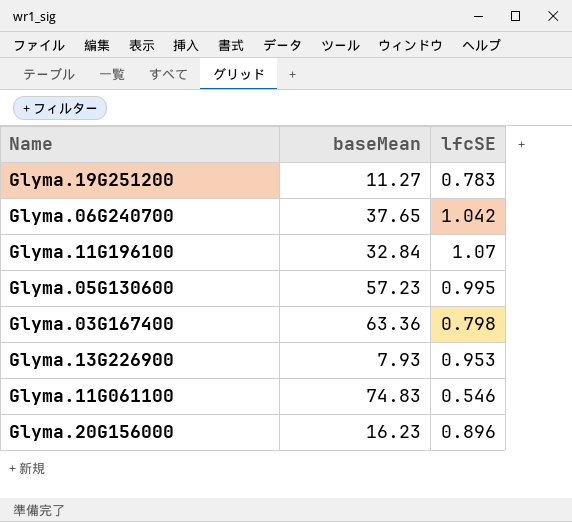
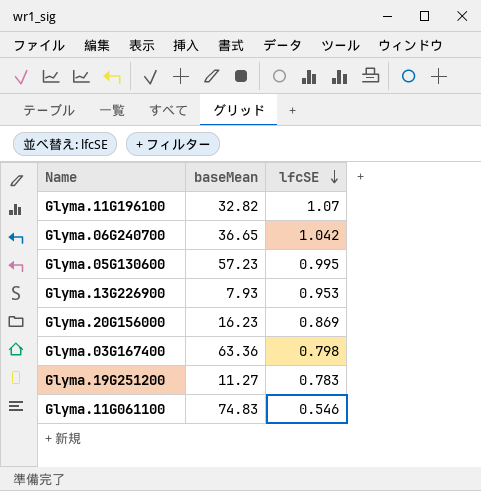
row order: none -> lfcSE descending
Glyma.11G196100 | baseMean: 32.84 -> 32.82
Glyma.06G240700 | baseMean: 37.65 -> 36.65
Glyma.20G156000 | lfcSE: 0.896 -> 0.869

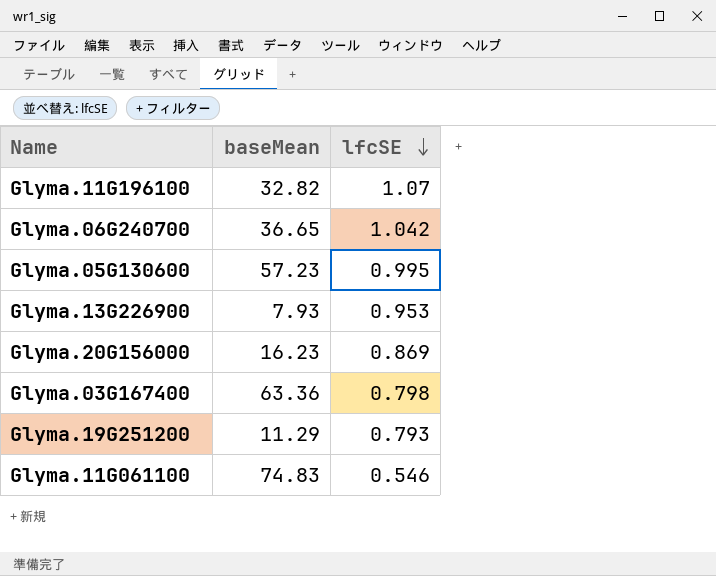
Glyma.19G251200 | baseMean: 11.27 -> 11.29
Glyma.19G251200 | lfcSE: 0.783 -> 0.793

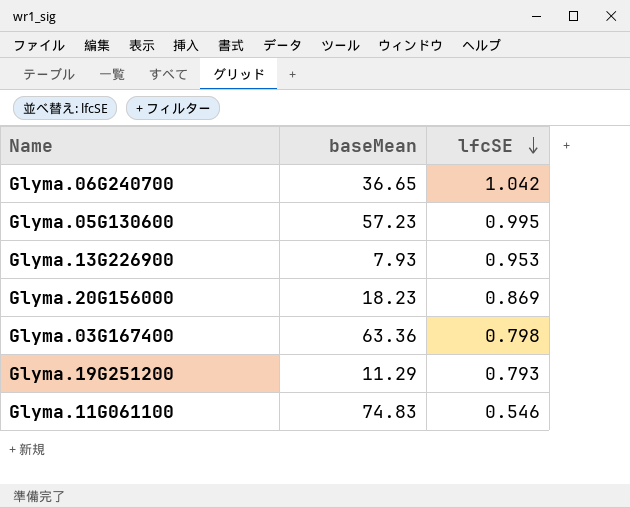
row Glyma.11G196100: 32.82 | 1.07 -> none
Glyma.20G156000 | baseMean: 16.23 -> 18.23

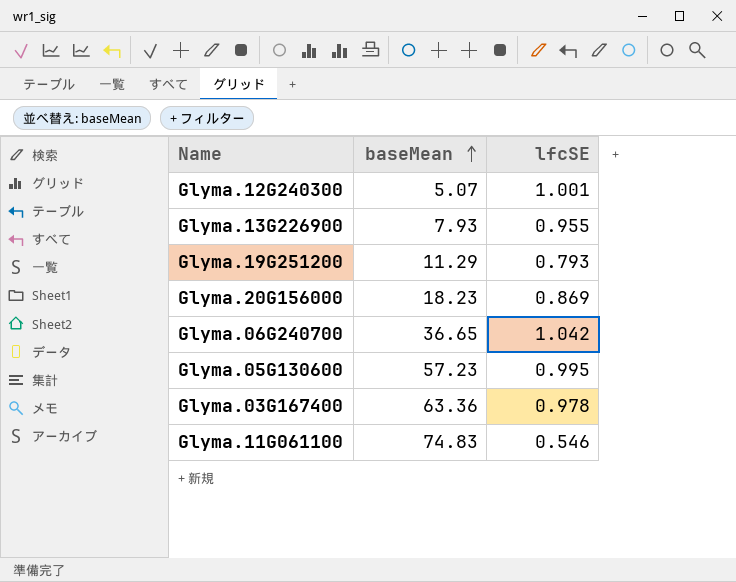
row order: lfcSE descending -> baseMean ascending
row Glyma.12G240300: none -> 5.07 | 1.001
Glyma.13G226900 | lfcSE: 0.953 -> 0.955
Glyma.03G167400 | lfcSE: 0.798 -> 0.978

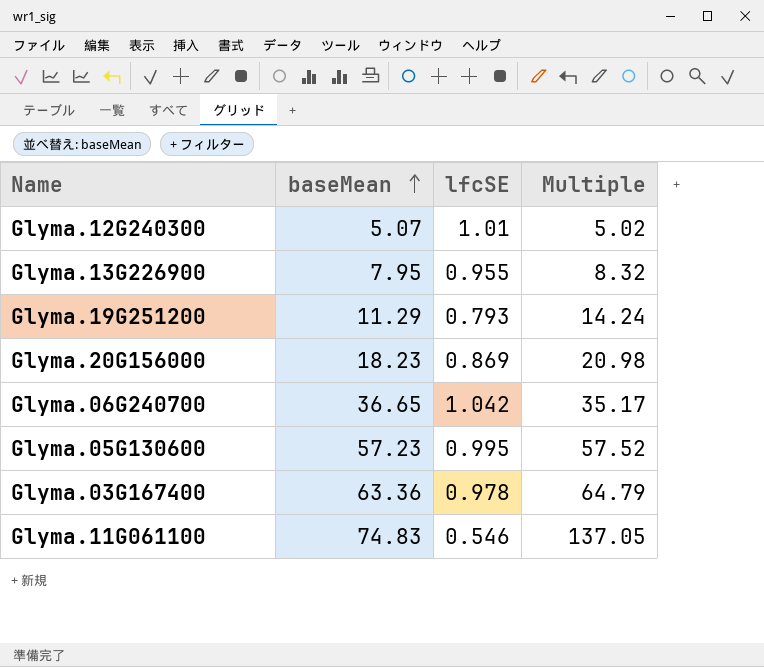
column Multiple | formula: none -> [baseMean] / [lfcSE]
Glyma.12G240300 | lfcSE: 1.001 -> 1.01
Glyma.13G226900 | baseMean: 7.93 -> 7.95

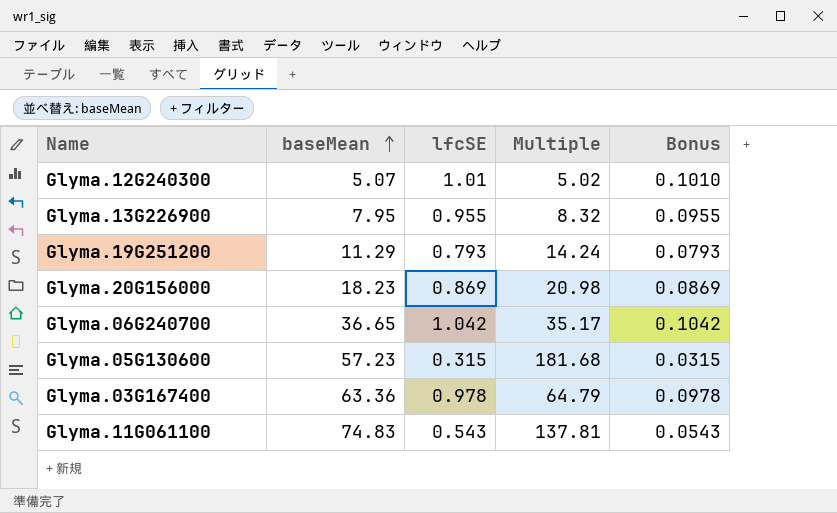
column Bonus | formula: none -> [lfcSE] * 0.1
Glyma.05G130600 | lfcSE: 0.995 -> 0.315
Glyma.05G130600 | Multiple: 57.52 -> 181.68
Glyma.11G061100 | lfcSE: 0.546 -> 0.543
Glyma.11G061100 | Multiple: 137.05 -> 137.81

